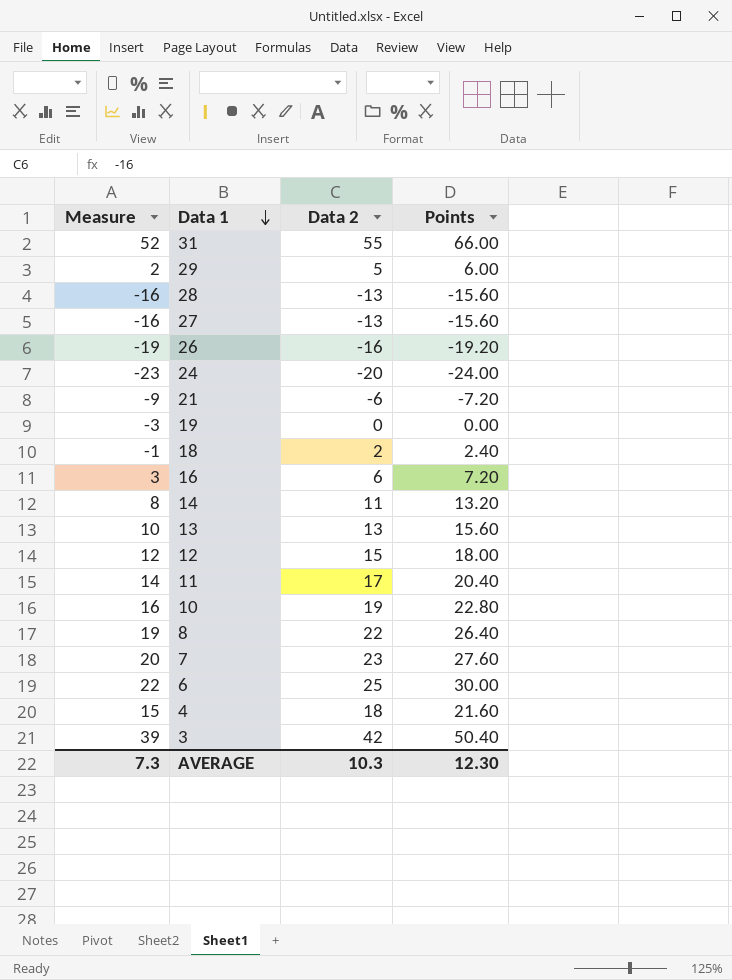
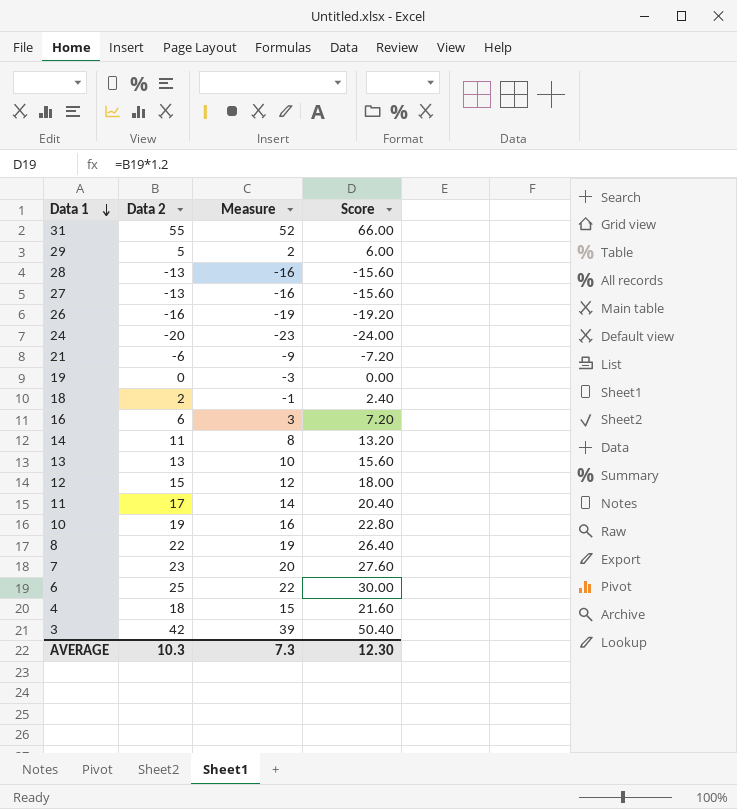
column Measure | position: 1 -> 3
column name: Points -> Score

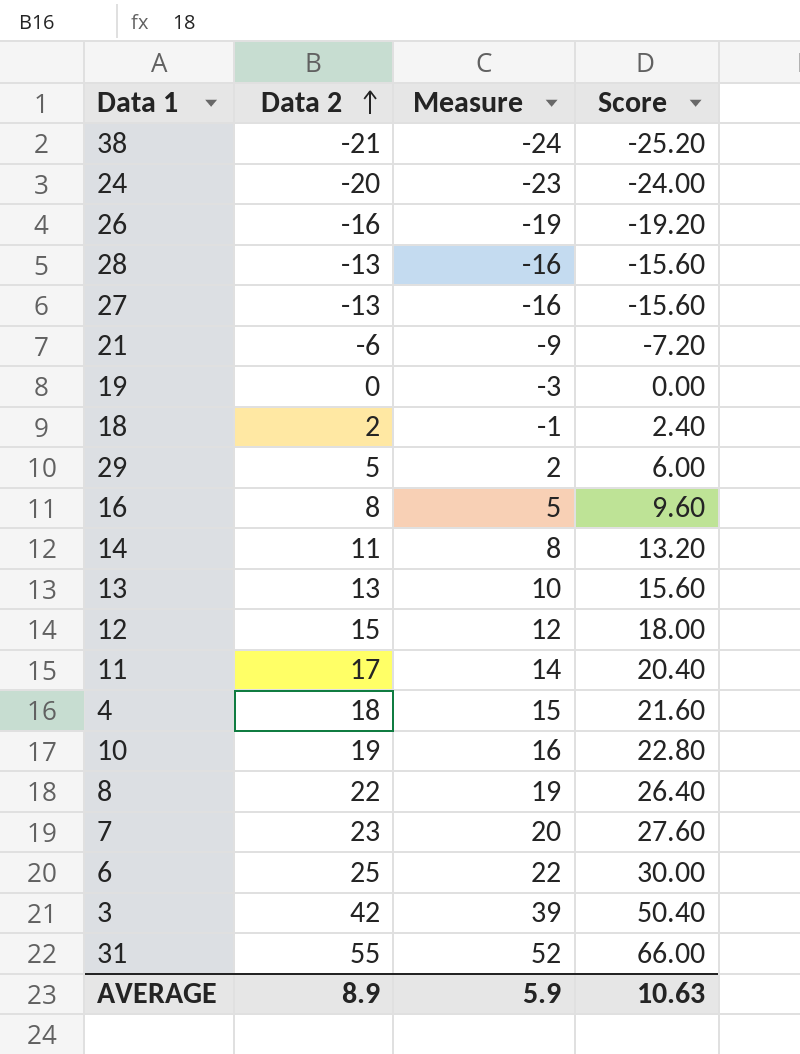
row order: Data 1 descending -> Data 2 ascending
row 38: none -> -21 | -24 | -25.20
16 | Data 2: 6 -> 8
16 | Measure: 3 -> 5
16 | Score: 7.20 -> 9.60
AVERAGE | Data 2: 10.3 -> 8.9
AVERAGE | Measure: 7.3 -> 5.9
AVERAGE | Score: 12.30 -> 10.63

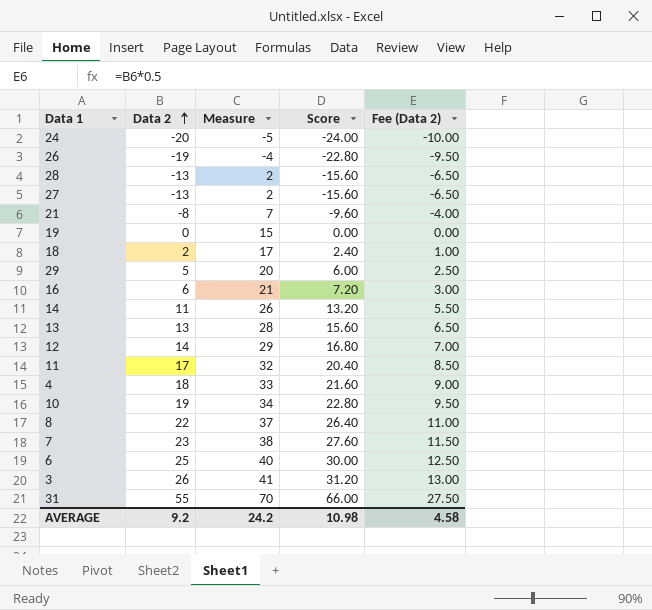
column Measure | formula: [Data 2] - 3 -> [Data 2] + 15
column Fee (Data 2) | formula: none -> [Data 2] * 0.5
row 38: -21 | -24 | -25.20 -> none
26 | Data 2: -16 -> -19
26 | Score: -19.20 -> -22.80
21 | Data 2: -6 -> -8
21 | Score: -7.20 -> -9.60
16 | Data 2: 8 -> 6
16 | Score: 9.60 -> 7.20
12 | Data 2: 15 -> 14
12 | Score: 18.00 -> 16.80
3 | Data 2: 42 -> 26
3 | Score: 50.40 -> 31.20
AVERAGE | Data 2: 8.9 -> 9.2
AVERAGE | Measure: 5.9 -> 24.2
AVERAGE | Score: 10.63 -> 10.98

